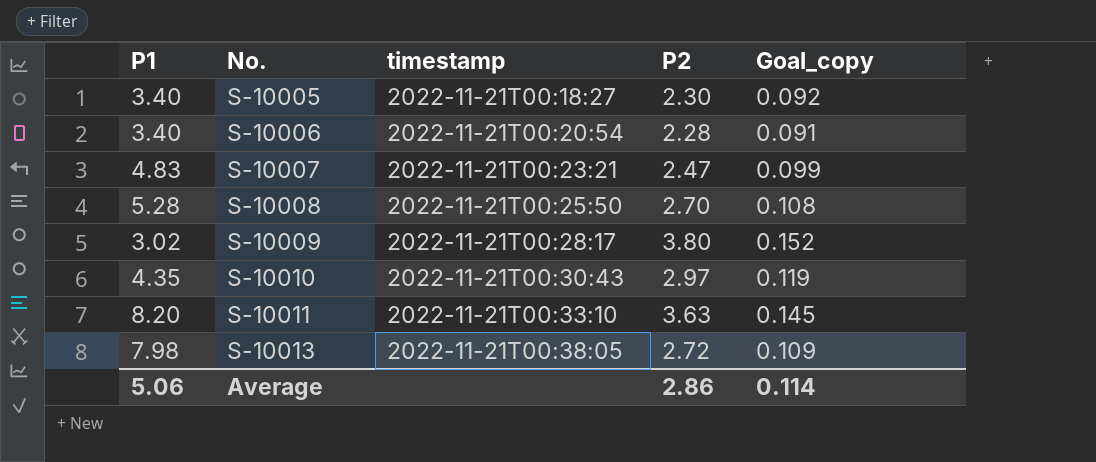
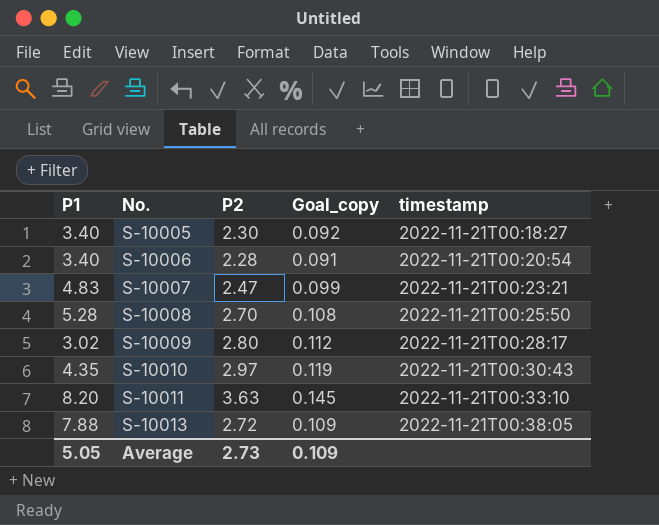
column timestamp | position: 3 -> 5
S-10009 | P2: 3.80 -> 2.80
S-10009 | Goal_copy: 0.152 -> 0.112
S-10013 | P1: 7.98 -> 7.88
Average | P1: 5.06 -> 5.05
Average | P2: 2.86 -> 2.73
Average | Goal_copy: 0.114 -> 0.109

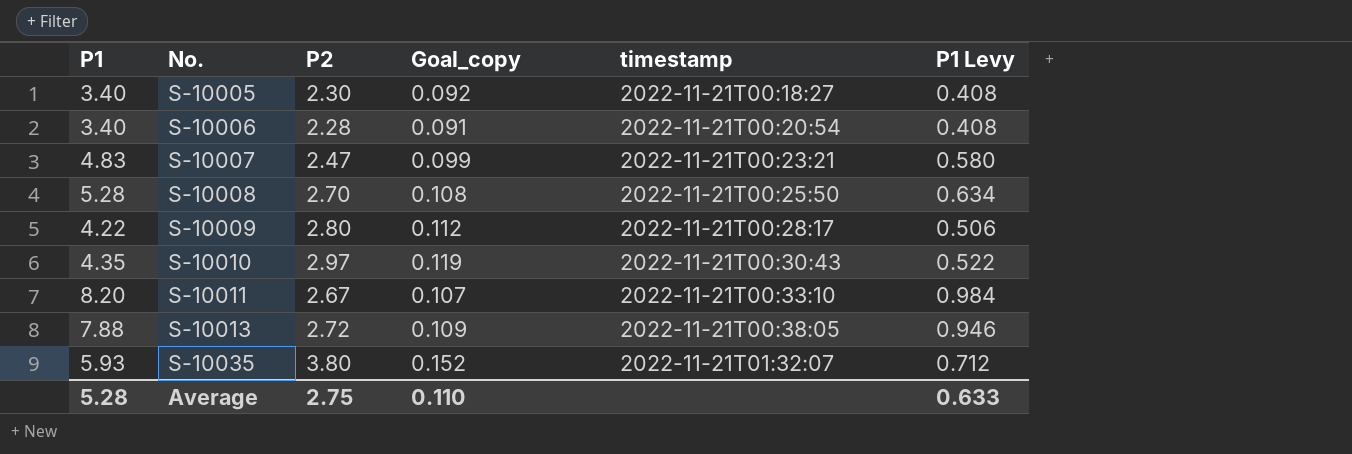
column P1 Levy | formula: none -> [P1] * 0.12
S-10009 | P1: 3.02 -> 4.22
S-10011 | P2: 3.63 -> 2.67
S-10011 | Goal_copy: 0.145 -> 0.107
row S-10035: none -> 5.93 | 3.80 | 0.152 | 2022-11-21T01:32:07 | 0.712
Average | P1: 5.05 -> 5.28
Average | P2: 2.73 -> 2.75
Average | Goal_copy: 0.109 -> 0.110

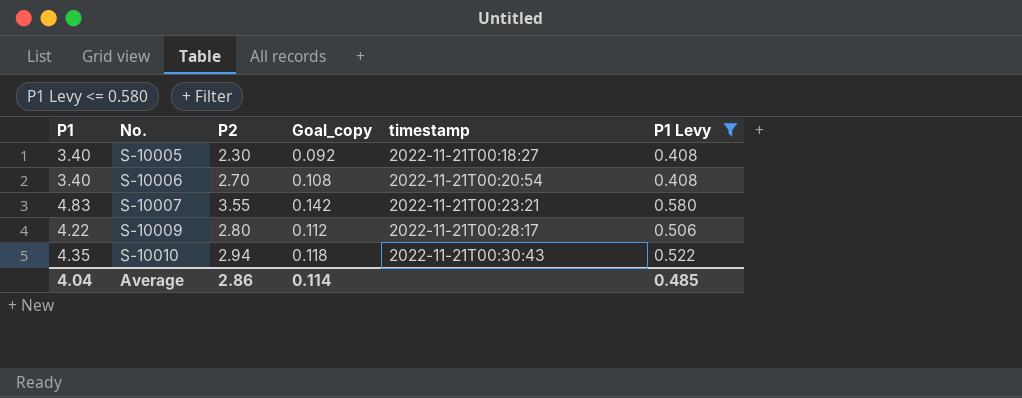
filter: none -> P1 Levy <= 0.580
S-10006 | P2: 2.28 -> 2.70
S-10006 | Goal_copy: 0.091 -> 0.108
S-10007 | P2: 2.47 -> 3.55
S-10007 | Goal_copy: 0.099 -> 0.142
S-10010 | P2: 2.97 -> 2.94
S-10010 | Goal_copy: 0.119 -> 0.118
Average | P1: 5.28 -> 4.04
Average | P2: 2.75 -> 2.86
Average | Goal_copy: 0.110 -> 0.114
Average | P1 Levy: 0.633 -> 0.485

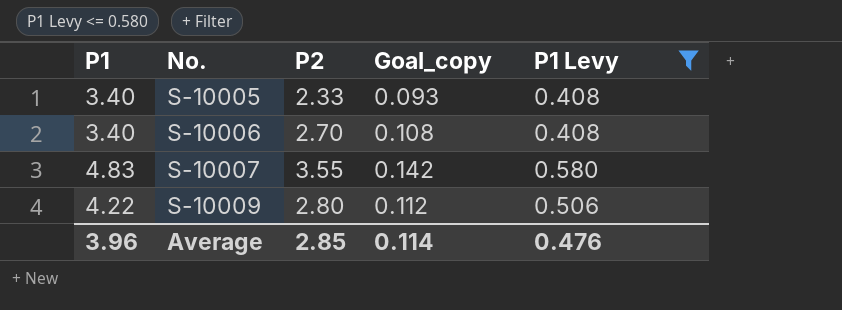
column timestamp | position: 5 -> none
row S-10010: 4.35 | 2.94 | 0.118 | 2022-11-21T00:30:43 | 0.522 -> none
S-10005 | P2: 2.30 -> 2.33
S-10005 | Goal_copy: 0.092 -> 0.093
Average | P1: 4.04 -> 3.96
Average | P2: 2.86 -> 2.85
Average | P1 Levy: 0.485 -> 0.476

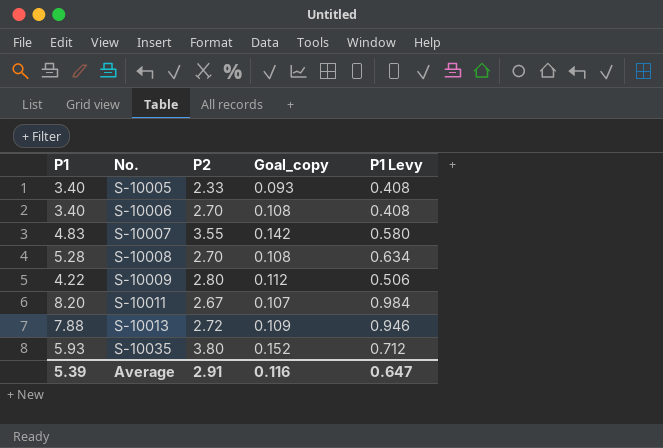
filter: P1 Levy <= 0.580 -> none
Average | P1: 3.96 -> 5.39
Average | P2: 2.85 -> 2.91
Average | Goal_copy: 0.114 -> 0.116
Average | P1 Levy: 0.476 -> 0.647

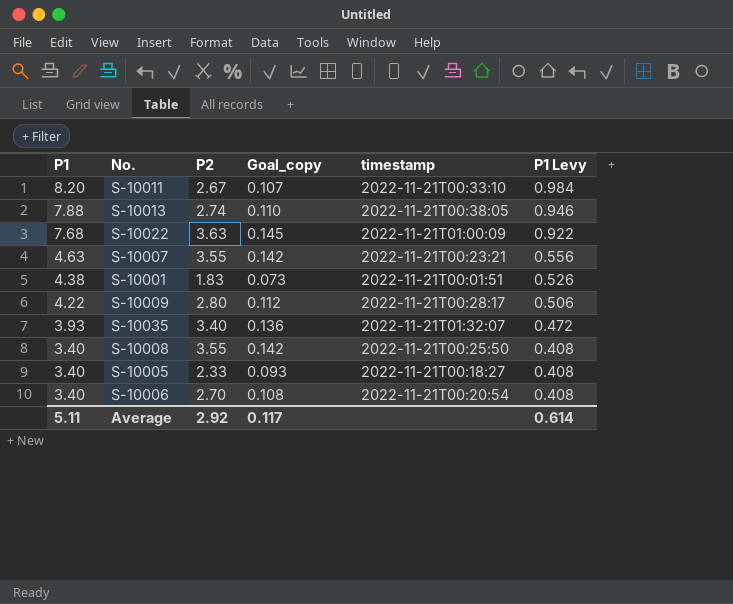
row order: No. ascending -> P1 descending
column timestamp | position: none -> 5
S-10013 | P2: 2.72 -> 2.74
S-10013 | Goal_copy: 0.109 -> 0.110
row S-10022: none -> 7.68 | 3.63 | 0.145 | 2022-11-21T01:00:09 | 0.922
S-10007 | P1: 4.83 -> 4.63
S-10007 | P1 Levy: 0.580 -> 0.556
row S-10001: none -> 4.38 | 1.83 | 0.073 | 2022-11-21T00:01:51 | 0.526
S-10035 | P1: 5.93 -> 3.93
S-10035 | P2: 3.80 -> 3.40
S-10035 | Goal_copy: 0.152 -> 0.136
S-10035 | P1 Levy: 0.712 -> 0.472
S-10008 | P1: 5.28 -> 3.40
S-10008 | P2: 2.70 -> 3.55
S-10008 | Goal_copy: 0.108 -> 0.142
S-10008 | P1 Levy: 0.634 -> 0.408
Average | P1: 5.39 -> 5.11
Average | P2: 2.91 -> 2.92
Average | Goal_copy: 0.116 -> 0.117
Average | P1 Levy: 0.647 -> 0.614

